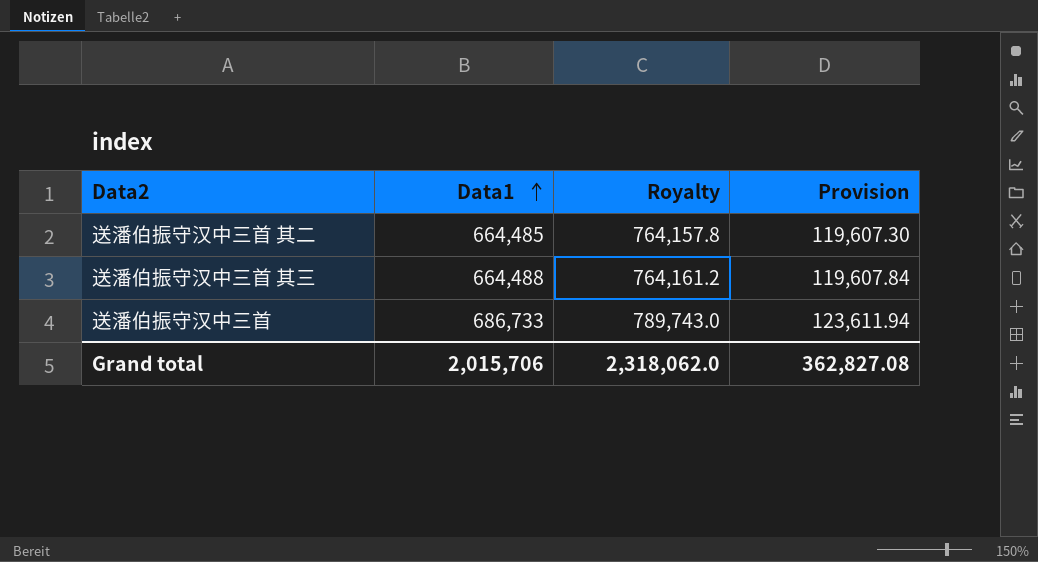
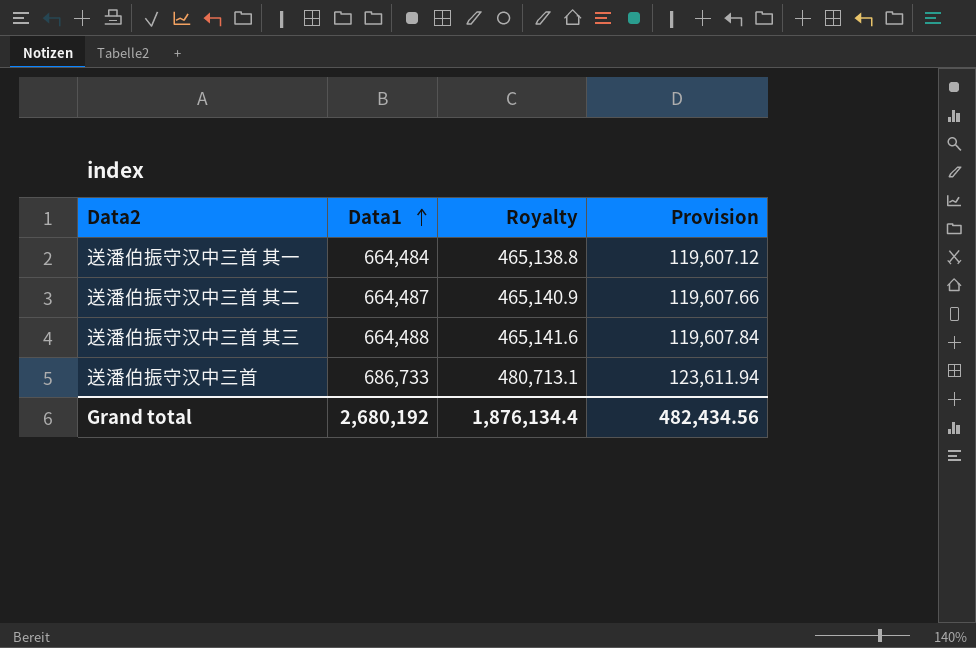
column Royalty | formula: [Data1] * 1.15 -> [Data1] * 0.7
row 送潘伯振守汉中三首 其一: none -> 664,484 | 465,138.8 | 119,607.12
送潘伯振守汉中三首 其二 | Data1: 664,485 -> 664,487
送潘伯振守汉中三首 其二 | Provision: 119,607.30 -> 119,607.66
Grand total | Data1: 2,015,706 -> 2,680,192
Grand total | Royalty: 2,318,062.0 -> 1,876,134.4
Grand total | Provision: 362,827.08 -> 482,434.56

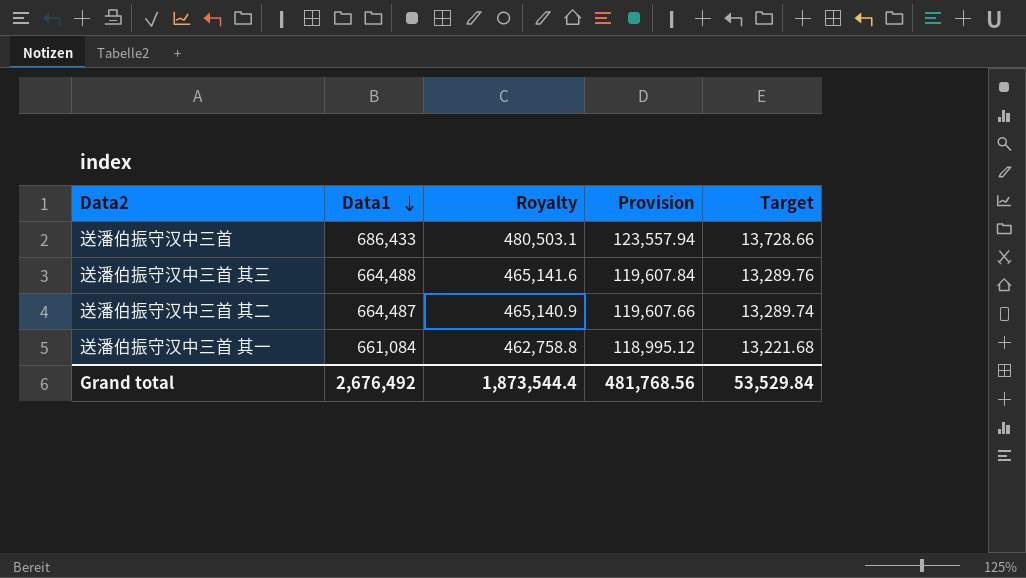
row order: Data1 ascending -> Data1 descending
column Target | formula: none -> [Data1] * 0.02
送潘伯振守汉中三首 | Data1: 686,733 -> 686,433
送潘伯振守汉中三首 | Royalty: 480,713.1 -> 480,503.1
送潘伯振守汉中三首 | Provision: 123,611.94 -> 123,557.94
送潘伯振守汉中三首 其一 | Data1: 664,484 -> 661,084
送潘伯振守汉中三首 其一 | Royalty: 465,138.8 -> 462,758.8
送潘伯振守汉中三首 其一 | Provision: 119,607.12 -> 118,995.12
Grand total | Data1: 2,680,192 -> 2,676,492
Grand total | Royalty: 1,876,134.4 -> 1,873,544.4
Grand total | Provision: 482,434.56 -> 481,768.56

